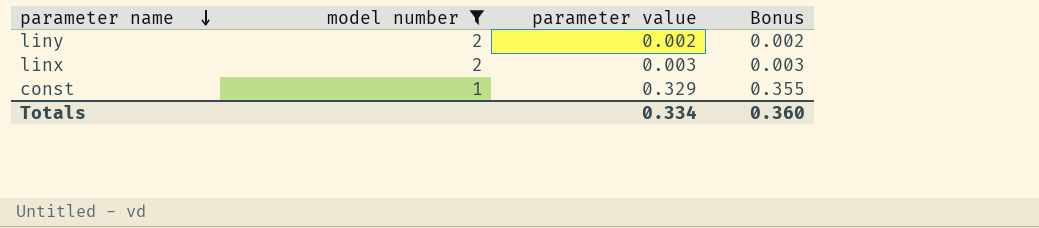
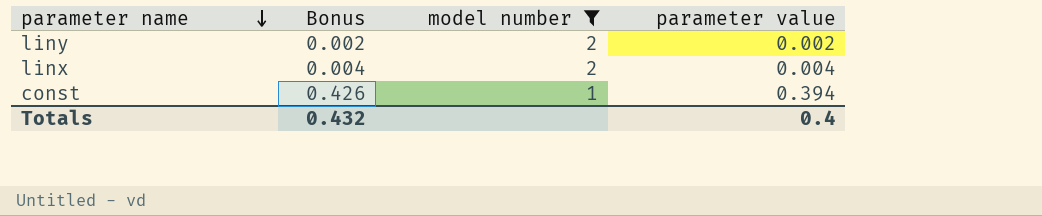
column Bonus | position: 4 -> 2
linx | Bonus: 0.003 -> 0.004
linx | parameter value: 0.003 -> 0.004
const | Bonus: 0.355 -> 0.426
const | parameter value: 0.329 -> 0.394
Totals | Bonus: 0.360 -> 0.432
Totals | parameter value: 0.334 -> 0.4

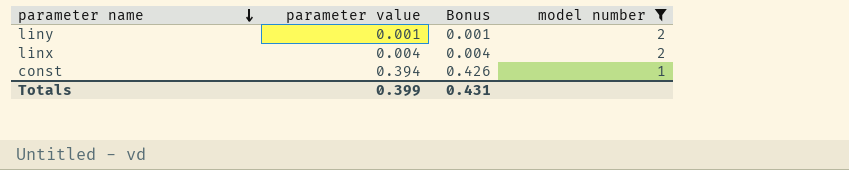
column parameter value | position: 4 -> 2
liny | parameter value: 0.002 -> 0.001
liny | Bonus: 0.002 -> 0.001
Totals | parameter value: 0.4 -> 0.399
Totals | Bonus: 0.432 -> 0.431

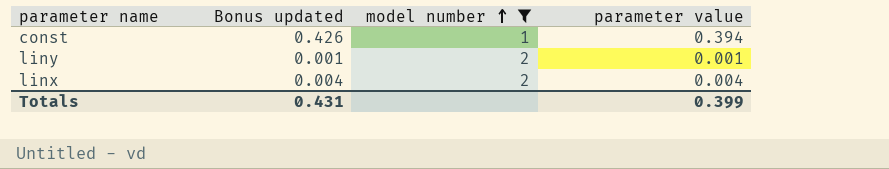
row order: parameter name descending -> model number ascending
column name: Bonus -> Bonus updated
column parameter value | position: 2 -> 4

